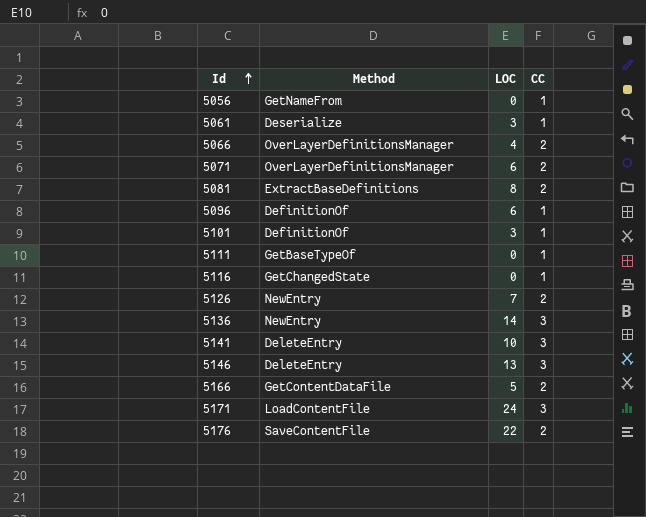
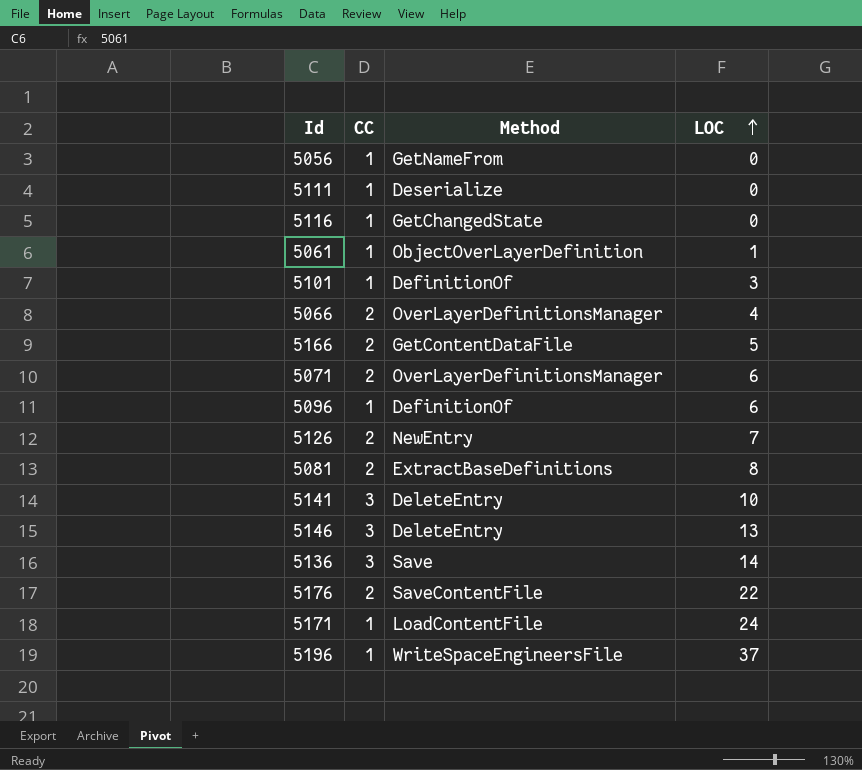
row order: Id ascending -> LOC ascending
column CC | position: 4 -> 2
5111 | Method: GetBaseTypeOf -> Deserialize
5061 | Method: Deserialize -> ObjectOverLayerDefinition
5061 | LOC: 3 -> 1
5136 | Method: NewEntry -> Save
5171 | CC: 3 -> 1
row 5196: none -> 1 | WriteSpaceEngineersFile | 37

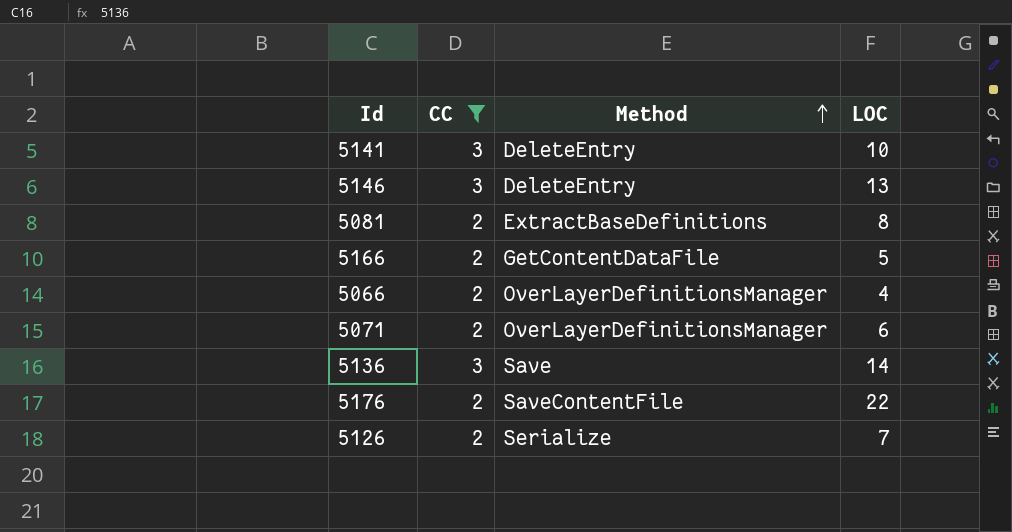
filter: none -> CC != 1
row order: LOC ascending -> Method ascending
5126 | Method: NewEntry -> Serialize

